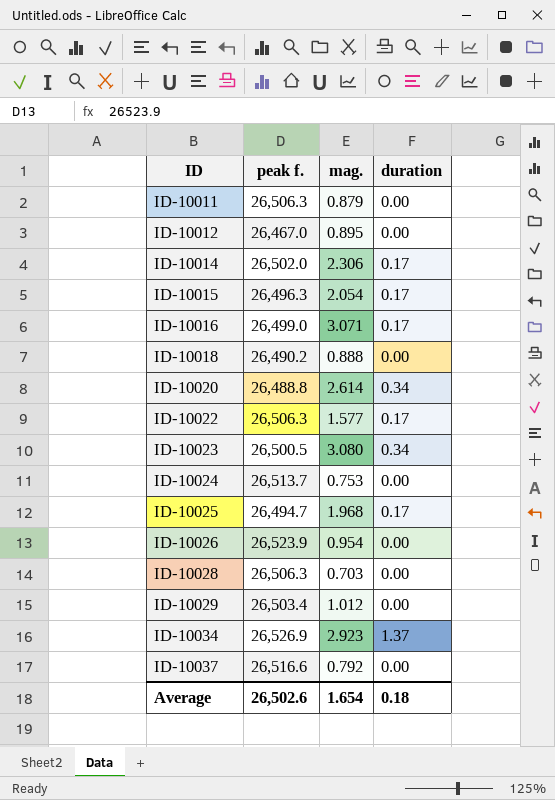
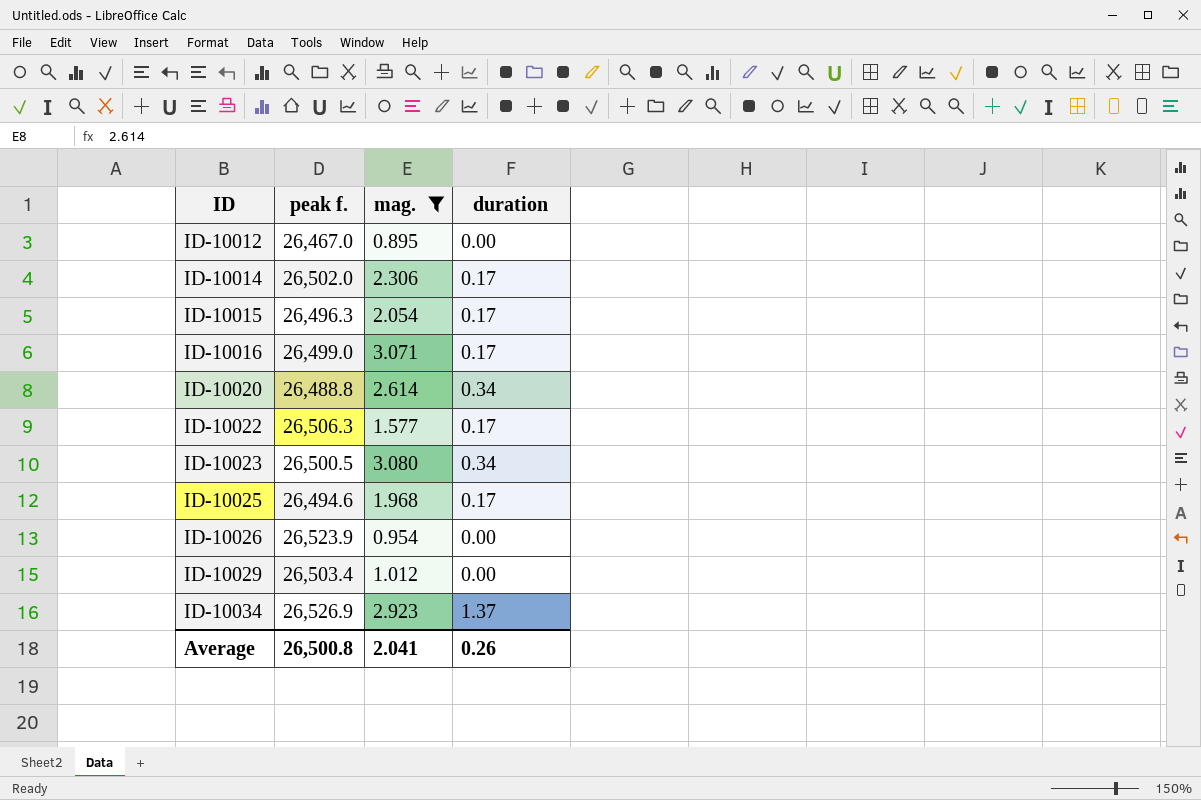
filter: none -> mag. >= 0.895
ID-10025 | peak f.: 26,494.7 -> 26,494.6
Average | peak f.: 26,502.6 -> 26,500.8
Average | mag.: 1.654 -> 2.041
Average | duration: 0.18 -> 0.26

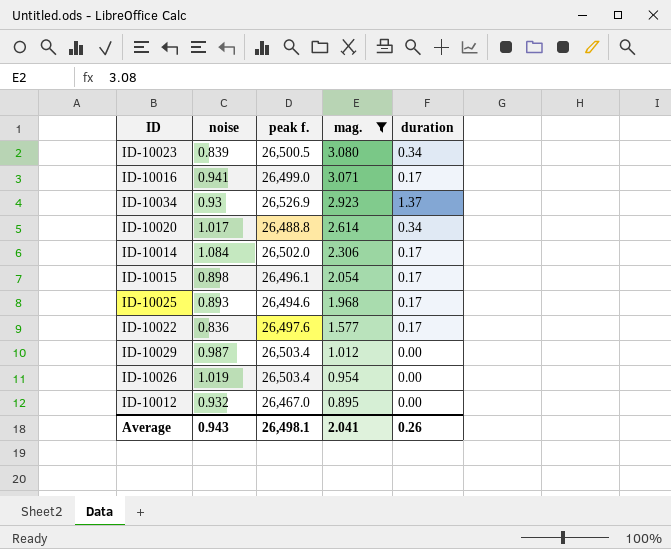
row order: ID ascending -> mag. descending
column noise | position: none -> 2
ID-10015 | peak f.: 26,496.3 -> 26,496.1
ID-10022 | peak f.: 26,506.3 -> 26,497.6
ID-10026 | peak f.: 26,523.9 -> 26,503.4
Average | peak f.: 26,500.8 -> 26,498.1

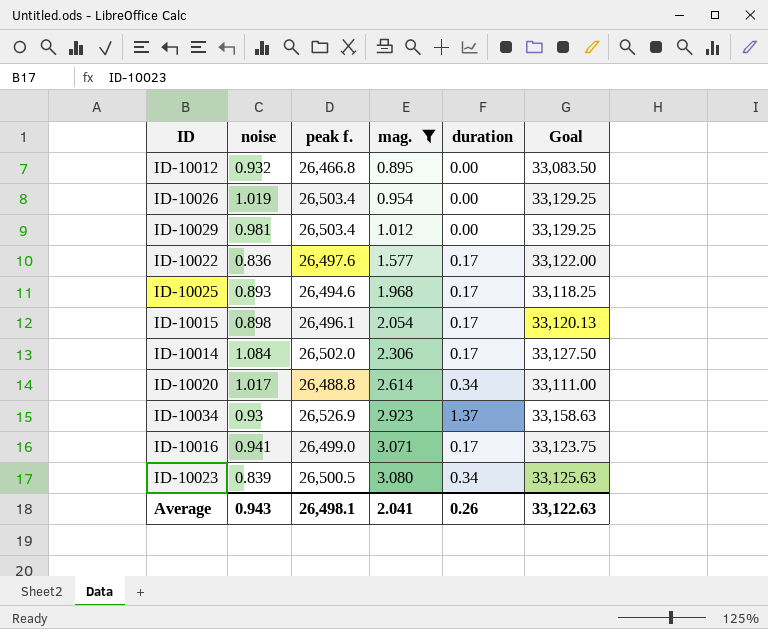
row order: mag. descending -> mag. ascending
column Goal | formula: none -> [peak f.] * 1.25
ID-10012 | peak f.: 26,467.0 -> 26,466.8
ID-10029 | noise: 0.987 -> 0.981

